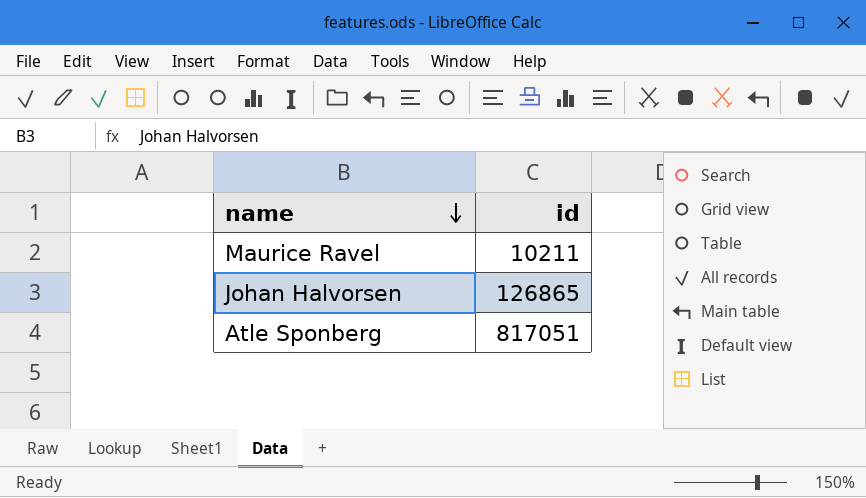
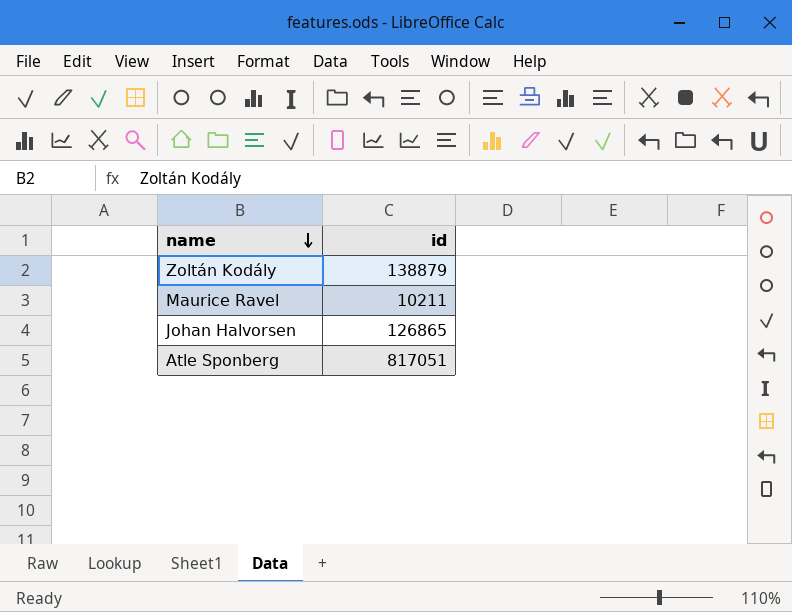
row Zoltán Kodály: none -> 138879

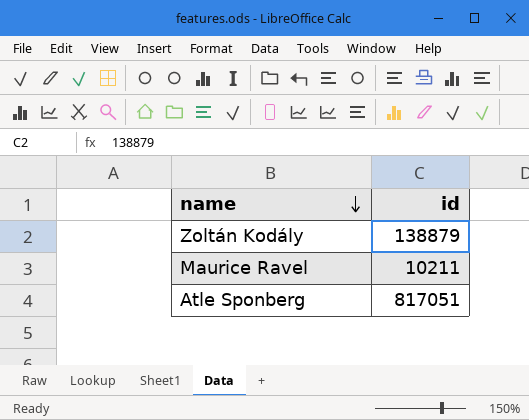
row Johan Halvorsen: 126865 -> none

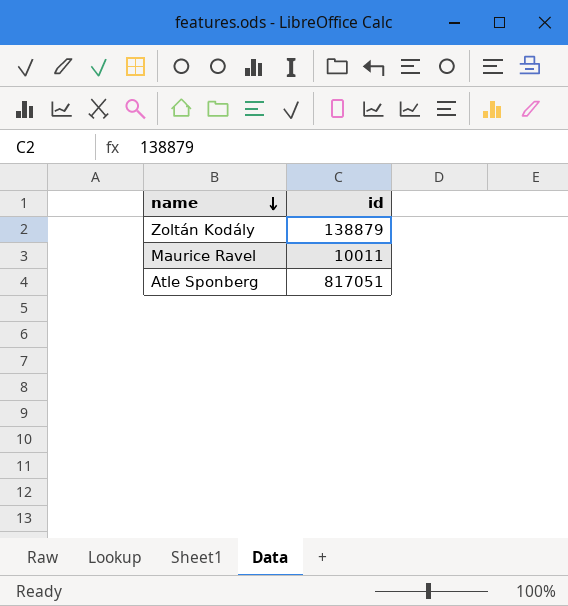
Maurice Ravel | id: 10211 -> 10011

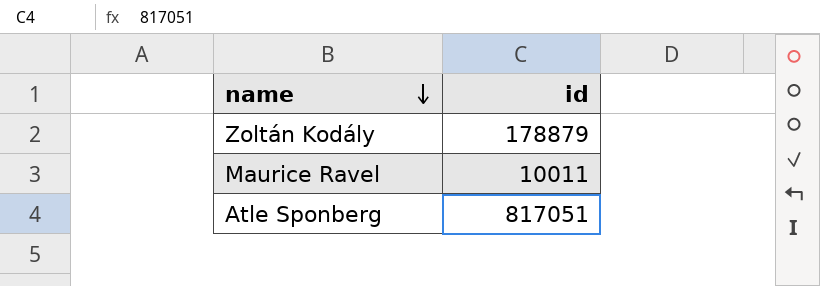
Zoltán Kodály | id: 138879 -> 178879

